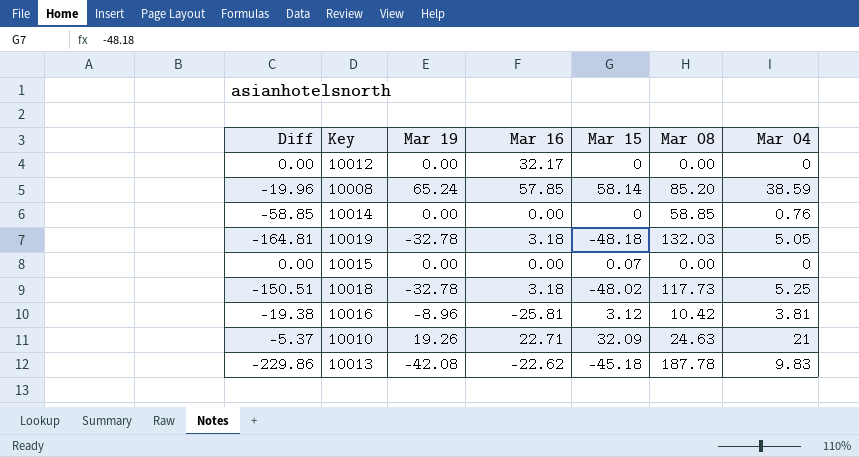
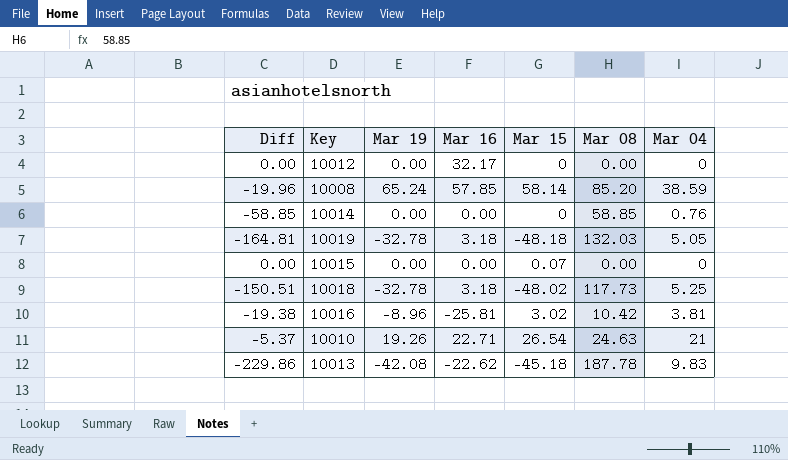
10016 | Mar 15: 3.12 -> 3.02
10010 | Mar 15: 32.09 -> 26.54

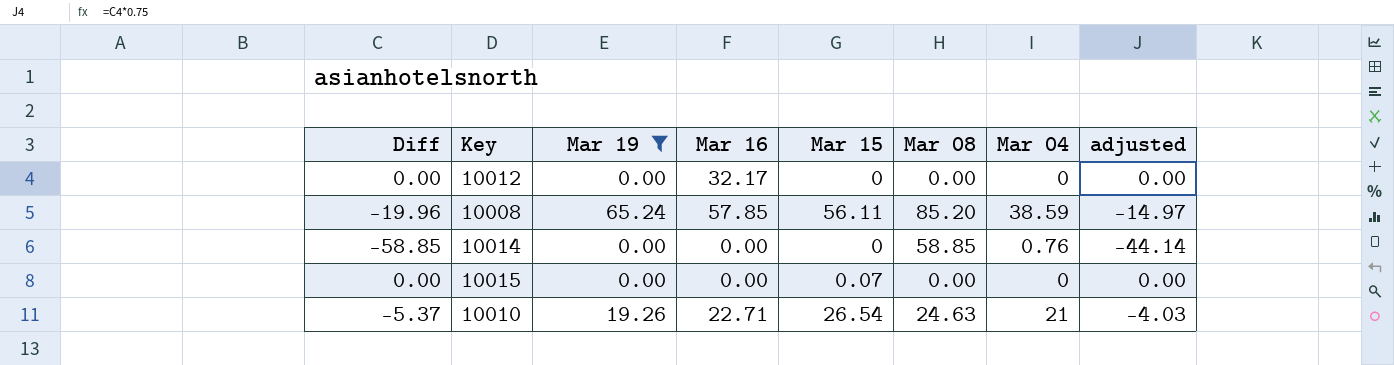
filter: none -> Mar 19 >= 0.00
column adjusted | formula: none -> [Diff] * 0.75
10008 | Mar 15: 58.14 -> 56.11

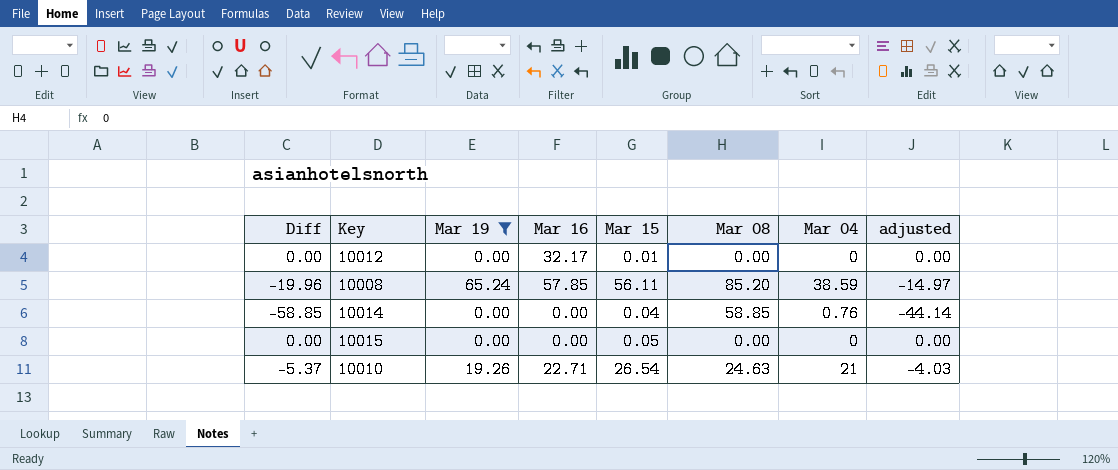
10012 | Mar 15: 0 -> 0.01
10014 | Mar 15: 0 -> 0.04
10015 | Mar 15: 0.07 -> 0.05

